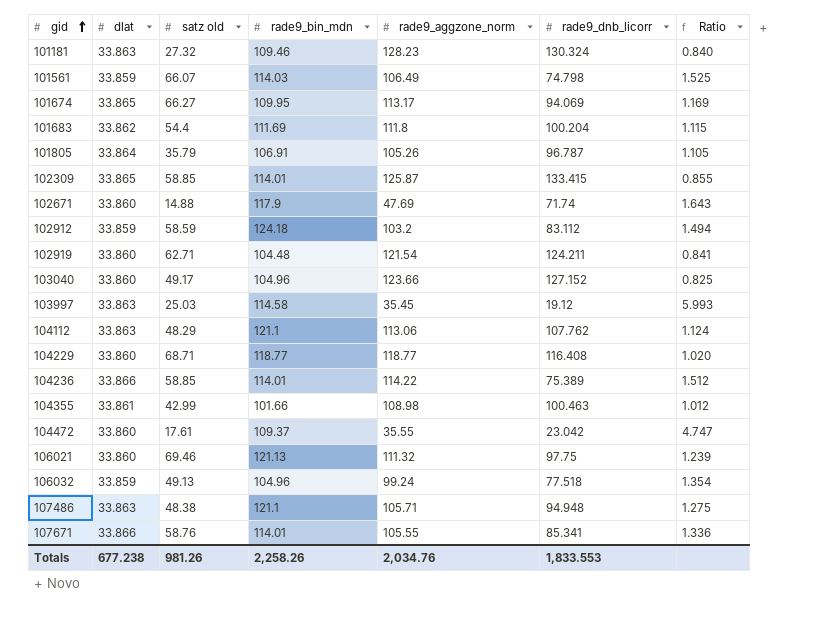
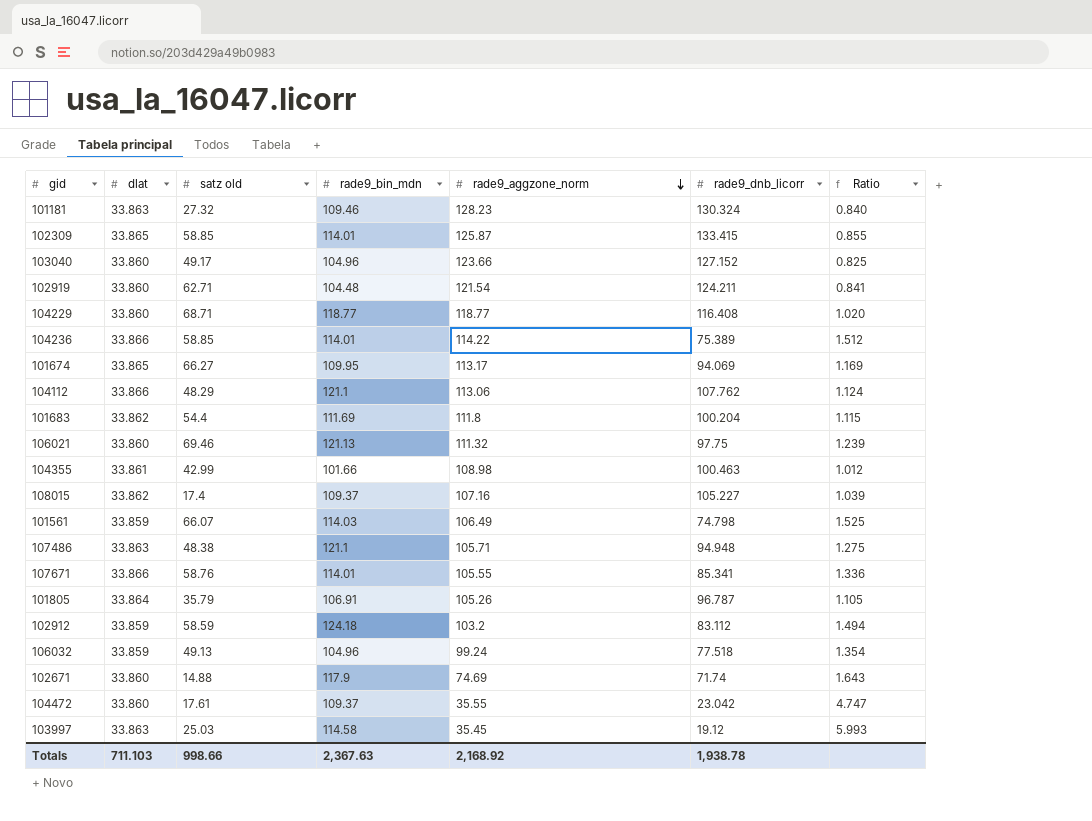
row order: gid ascending -> rade9_aggzone_norm descending
104112 | dlat: 33.863 -> 33.866
row 108015: none -> 33.862 | 17.4 | 109.37 | 107.16 | 105.227 | 1.039
102671 | rade9_aggzone_norm: 47.69 -> 74.69
Totals | dlat: 677.238 -> 711.103
Totals | satz old: 981.26 -> 998.66
Totals | rade9_bin_mdn: 2,258.26 -> 2,367.63
Totals | rade9_aggzone_norm: 2,034.76 -> 2,168.92
Totals | rade9_dnb_licorr: 1,833.553 -> 1,938.78

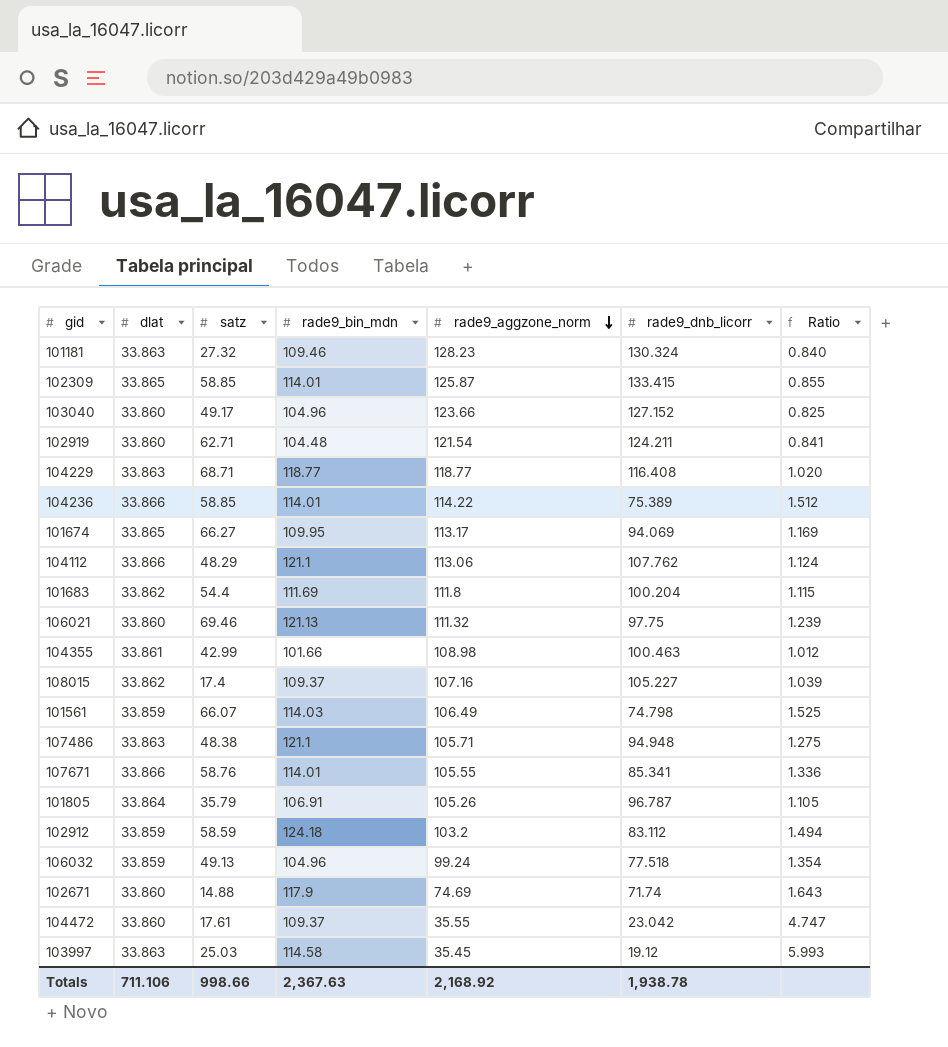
column name: satz old -> satz
104229 | dlat: 33.860 -> 33.863
Totals | dlat: 711.103 -> 711.106

